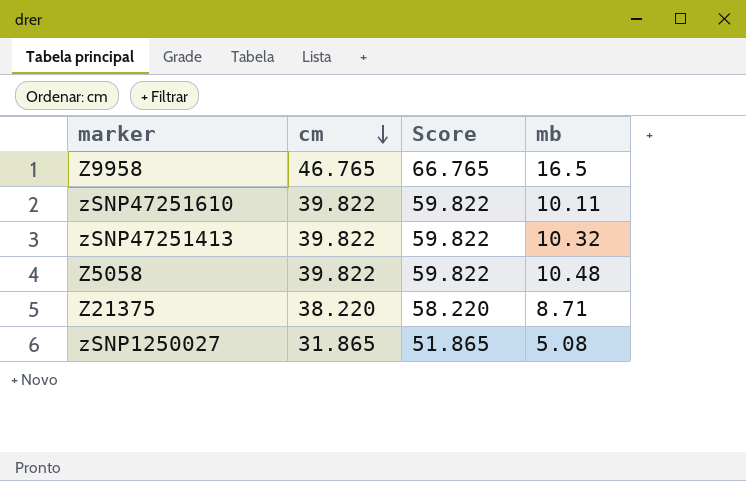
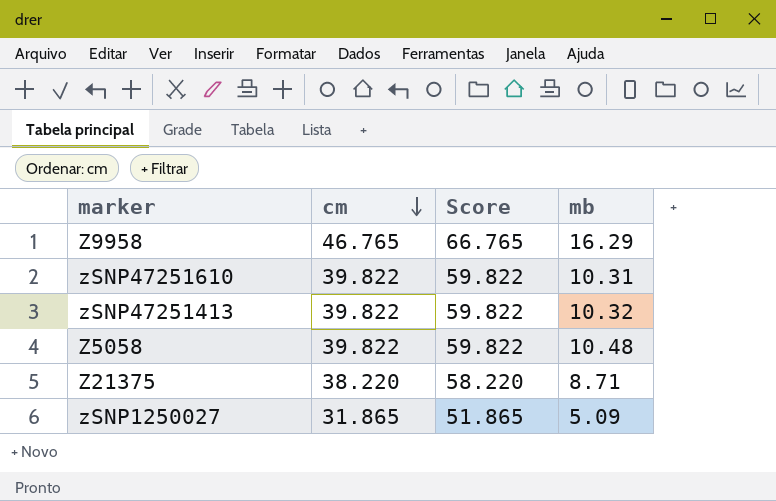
Z9958 | mb: 16.5 -> 16.29
zSNP47251610 | mb: 10.11 -> 10.31
zSNP1250027 | mb: 5.08 -> 5.09

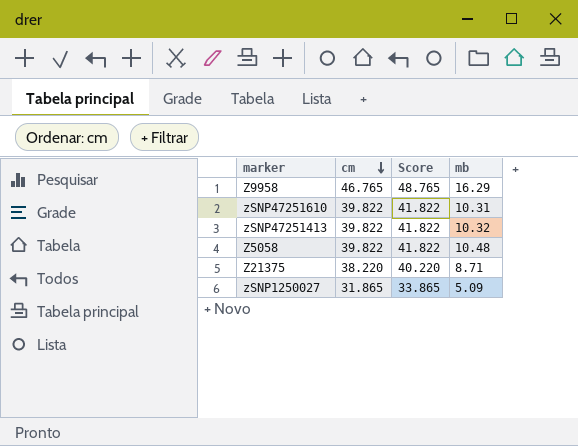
column Score | formula: [cm] + 20 -> [cm] + 2

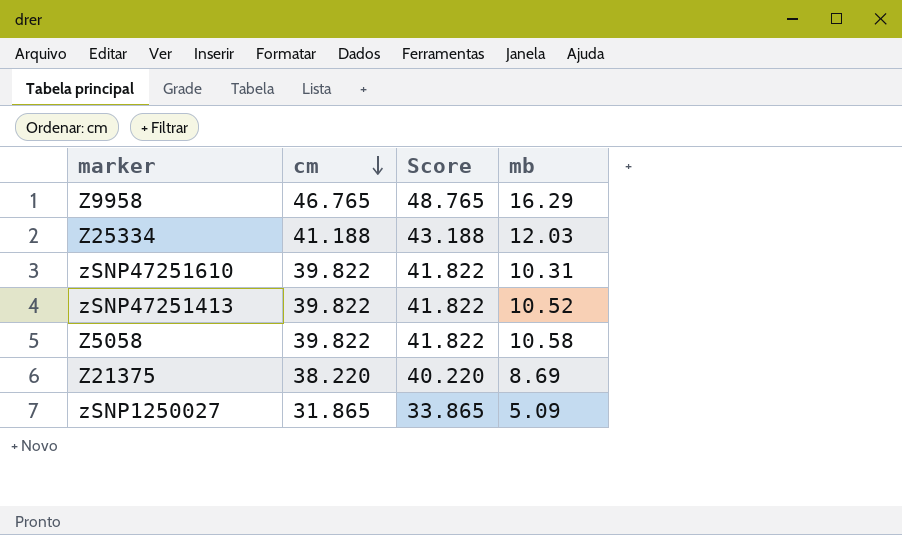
row Z25334: none -> 41.188 | 43.188 | 12.03
zSNP47251413 | mb: 10.32 -> 10.52
Z5058 | mb: 10.48 -> 10.58
Z21375 | mb: 8.71 -> 8.69

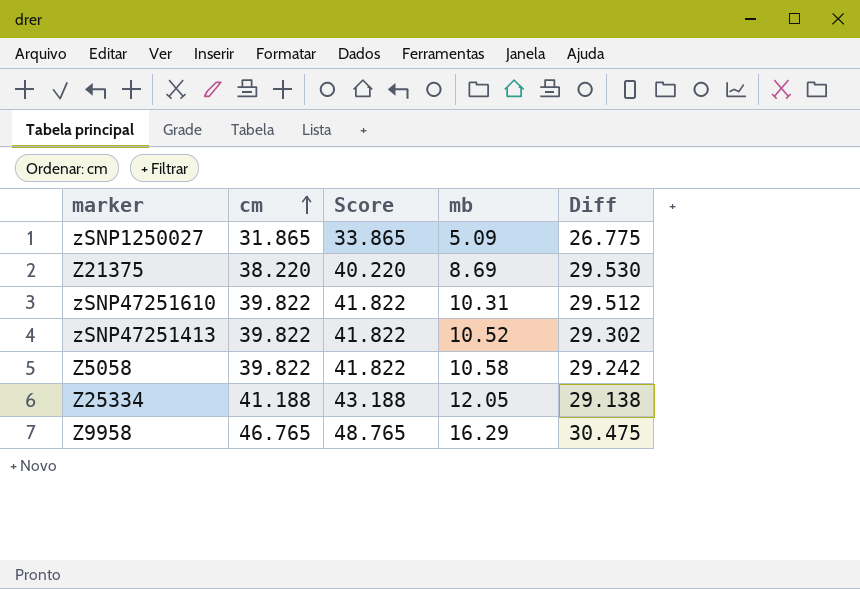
row order: cm descending -> cm ascending
column Diff | formula: none -> [cm] - [mb]
Z25334 | mb: 12.03 -> 12.05

